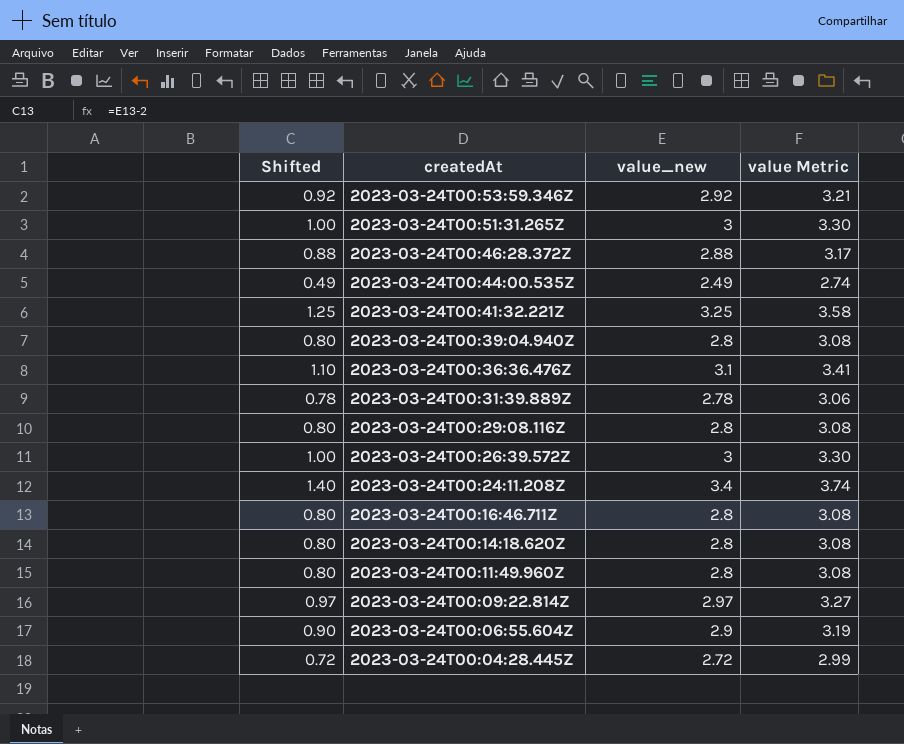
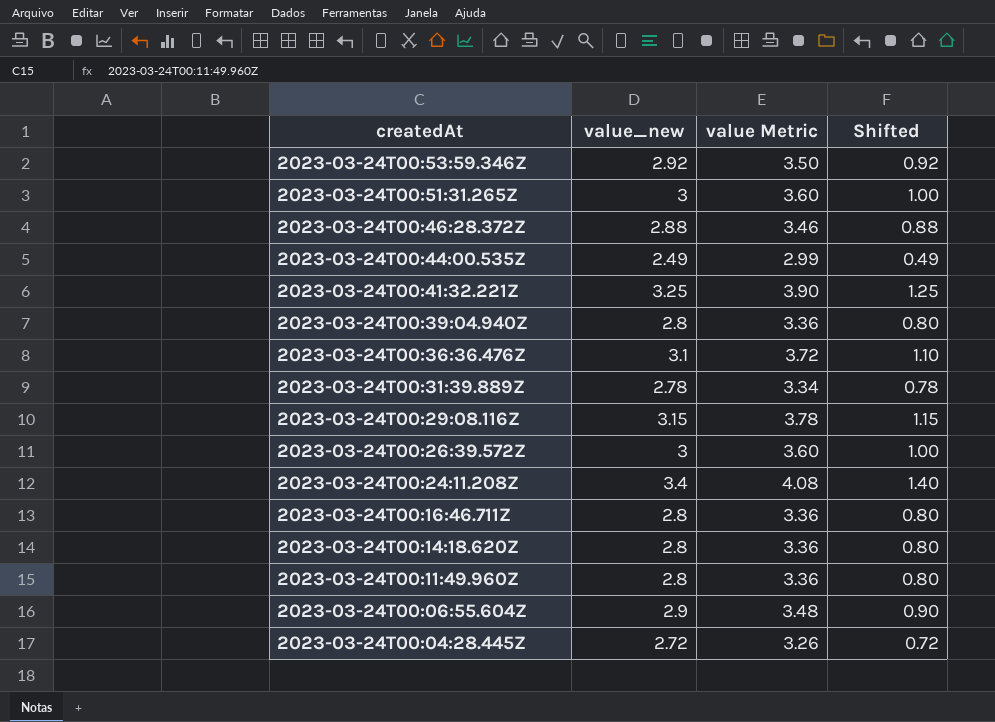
column value Metric | formula: [value_new] * 1.1 -> [value_new] * 1.2
column Shifted | position: 1 -> 4
row 2023-03-24T00:09:22.814Z: 0.97 | 2.97 | 3.27 -> none
2023-03-24T00:29:08.116Z | value_new: 2.8 -> 3.15
2023-03-24T00:29:08.116Z | Shifted: 0.80 -> 1.15

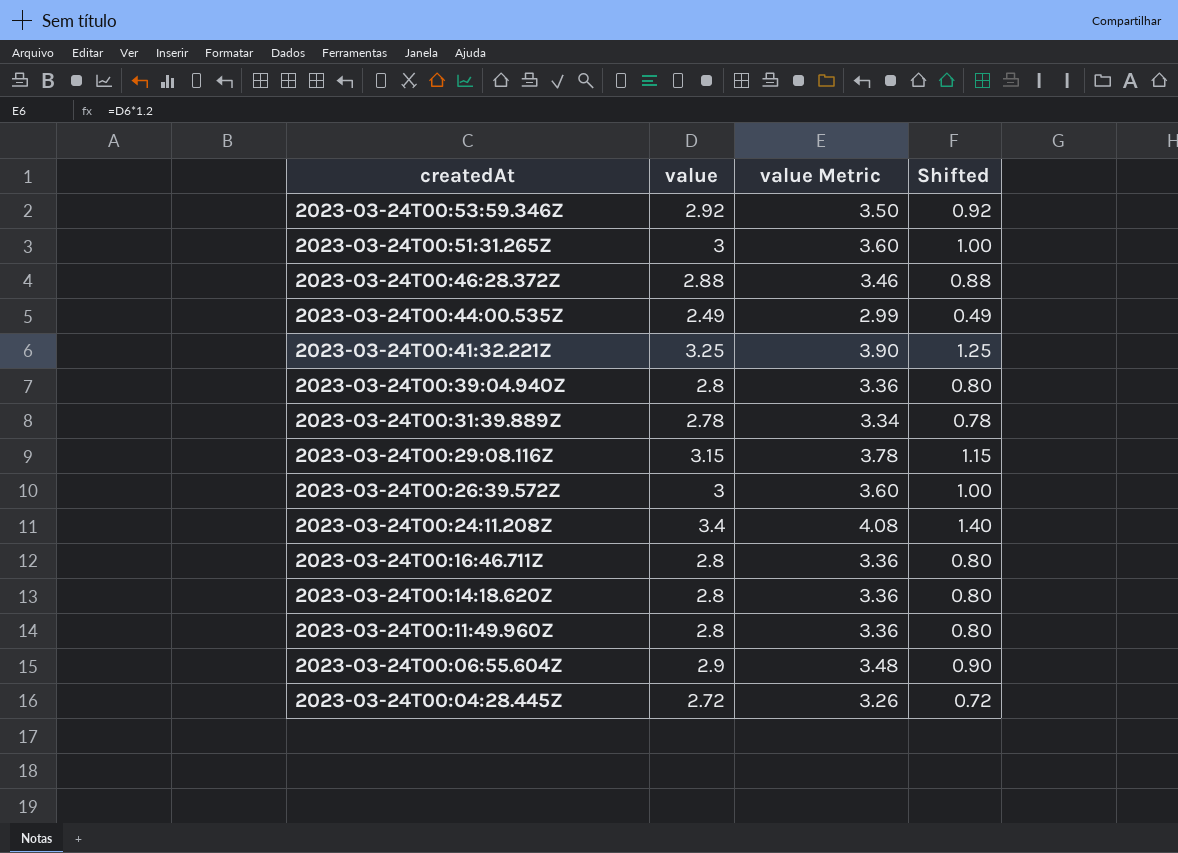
column name: value_new -> value
row 2023-03-24T00:36:36.476Z: 3.1 | 3.72 | 1.10 -> none

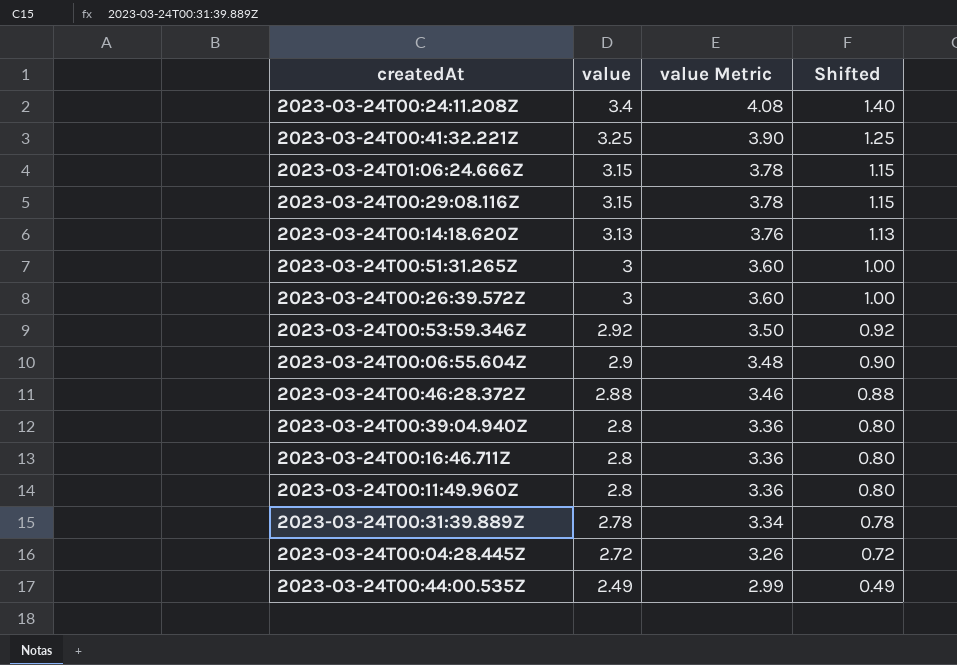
row order: createdAt descending -> value descending
row 2023-03-24T01:06:24.666Z: none -> 3.15 | 3.78 | 1.15
2023-03-24T00:14:18.620Z | value: 2.8 -> 3.13
2023-03-24T00:14:18.620Z | value Metric: 3.36 -> 3.76
2023-03-24T00:14:18.620Z | Shifted: 0.80 -> 1.13

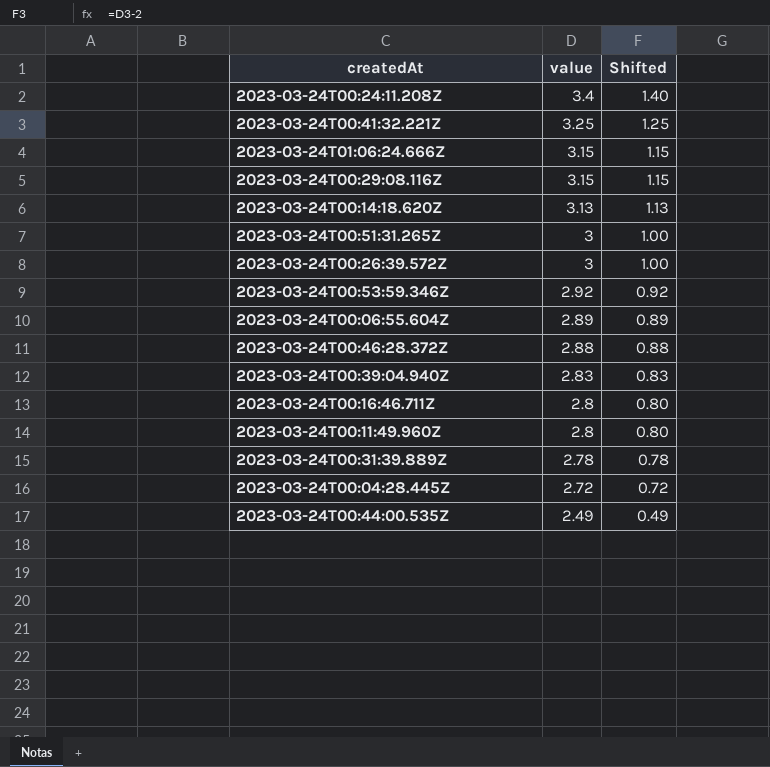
column value Metric | formula: [value] * 1.2 -> none
2023-03-24T00:06:55.604Z | value: 2.9 -> 2.89
2023-03-24T00:06:55.604Z | Shifted: 0.90 -> 0.89
2023-03-24T00:39:04.940Z | value: 2.8 -> 2.83
2023-03-24T00:39:04.940Z | Shifted: 0.80 -> 0.83

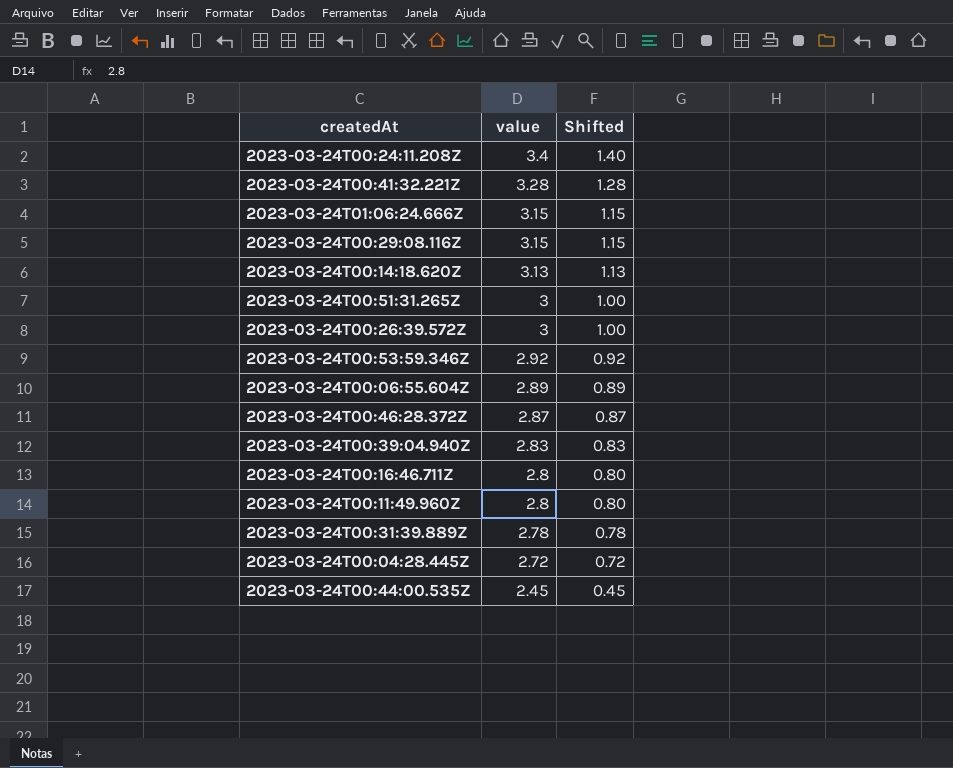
2023-03-24T00:41:32.221Z | value: 3.25 -> 3.28
2023-03-24T00:41:32.221Z | Shifted: 1.25 -> 1.28
2023-03-24T00:46:28.372Z | value: 2.88 -> 2.87
2023-03-24T00:46:28.372Z | Shifted: 0.88 -> 0.87
2023-03-24T00:44:00.535Z | value: 2.49 -> 2.45
2023-03-24T00:44:00.535Z | Shifted: 0.49 -> 0.45

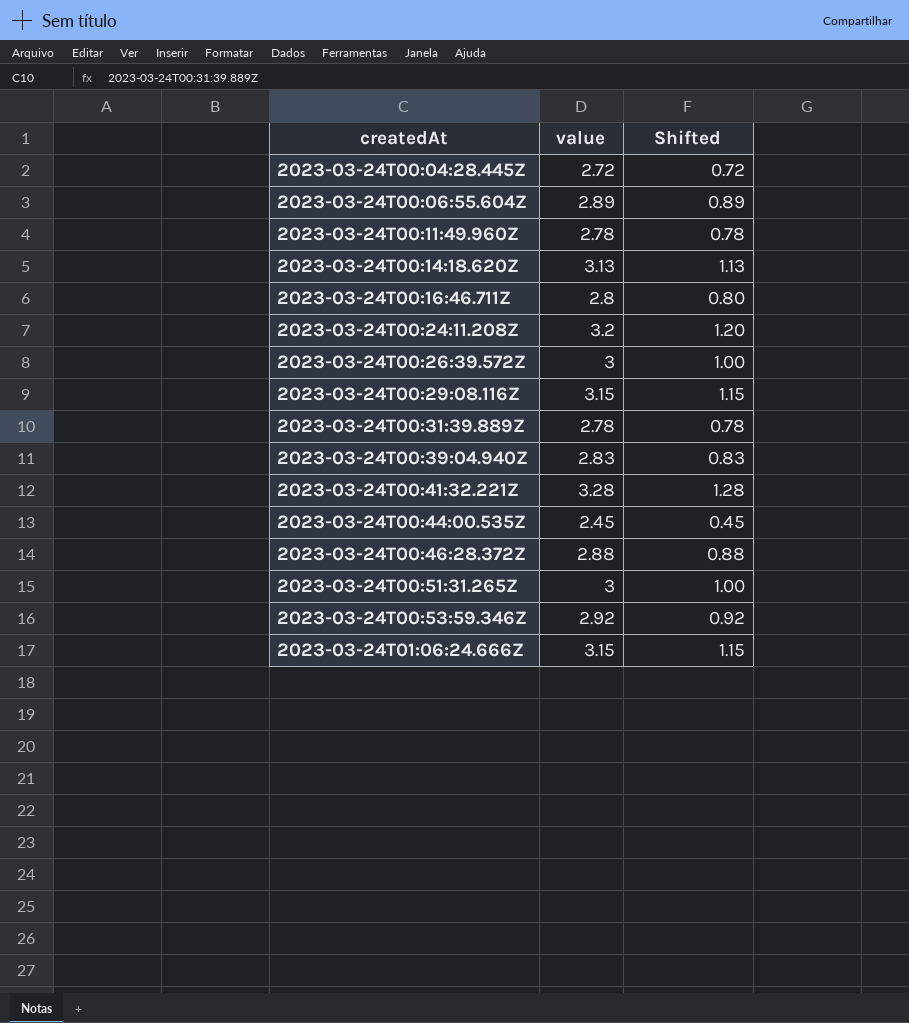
row order: value descending -> createdAt ascending
2023-03-24T00:11:49.960Z | value: 2.8 -> 2.78
2023-03-24T00:11:49.960Z | Shifted: 0.80 -> 0.78
2023-03-24T00:24:11.208Z | value: 3.4 -> 3.2
2023-03-24T00:24:11.208Z | Shifted: 1.40 -> 1.20
2023-03-24T00:46:28.372Z | value: 2.87 -> 2.88
2023-03-24T00:46:28.372Z | Shifted: 0.87 -> 0.88

